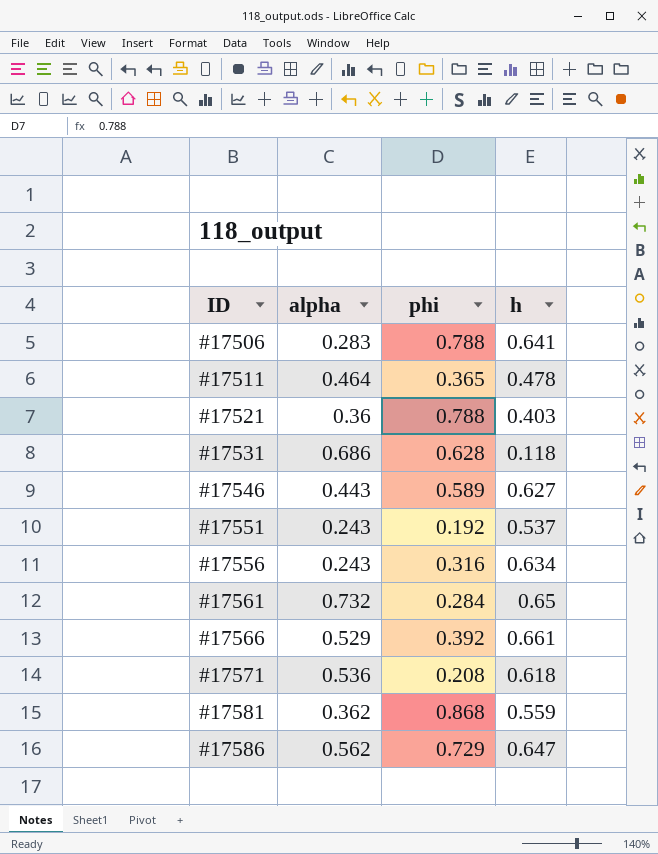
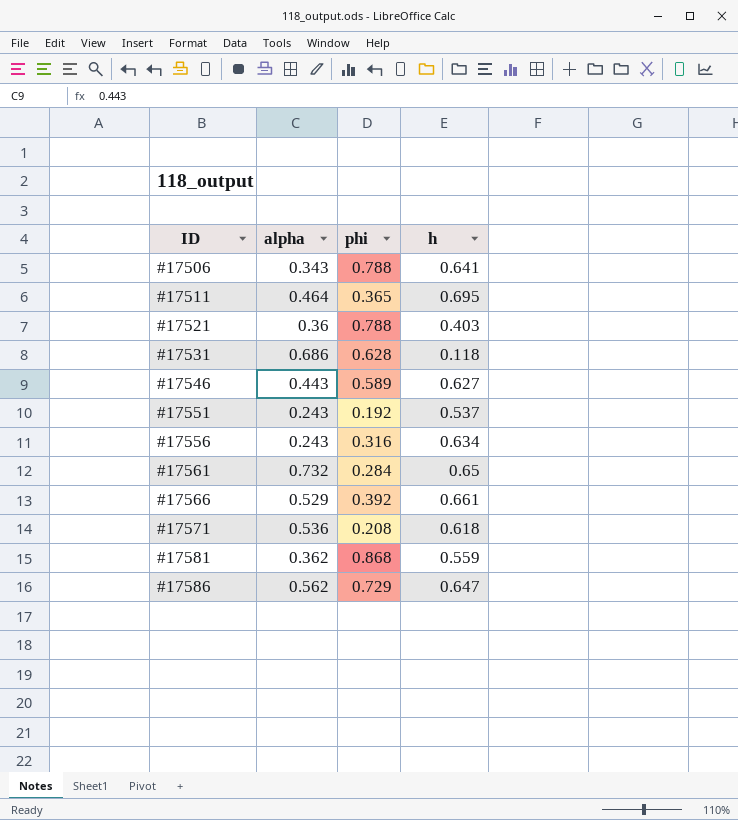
#17506 | alpha: 0.283 -> 0.343
#17511 | h: 0.478 -> 0.695

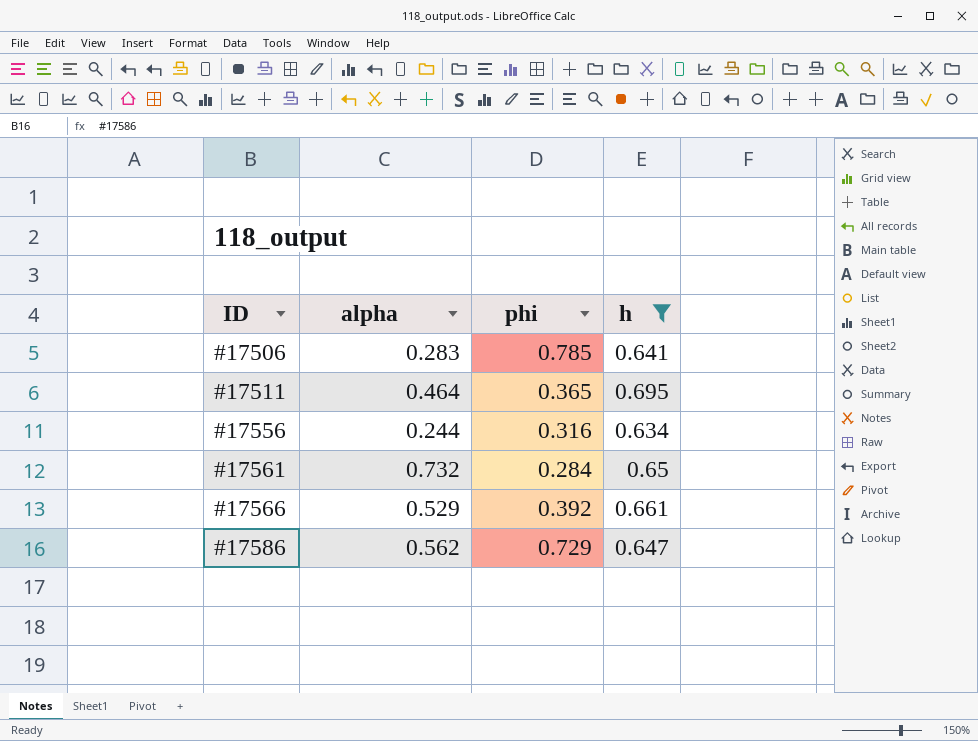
filter: none -> h >= 0.634
#17506 | alpha: 0.343 -> 0.283
#17506 | phi: 0.788 -> 0.785
#17556 | alpha: 0.243 -> 0.244

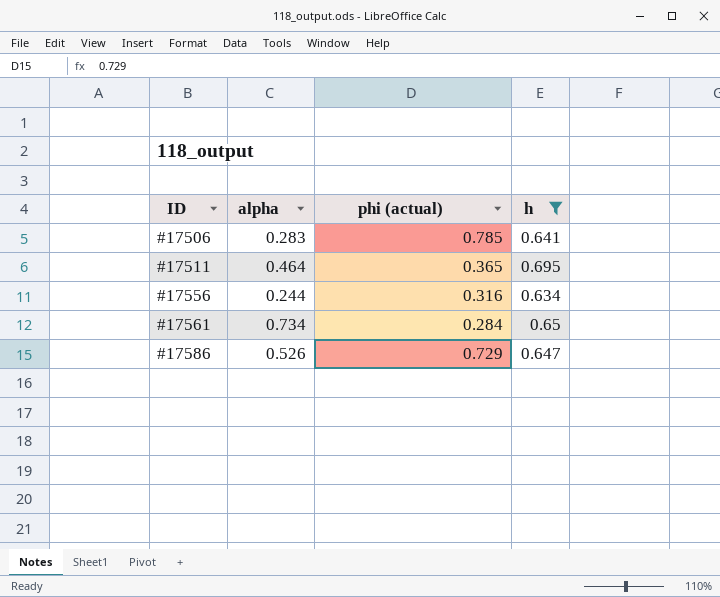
column name: phi -> phi (actual)
row #17566: 0.529 | 0.392 | 0.661 -> none
#17561 | alpha: 0.732 -> 0.734
#17586 | alpha: 0.562 -> 0.526

